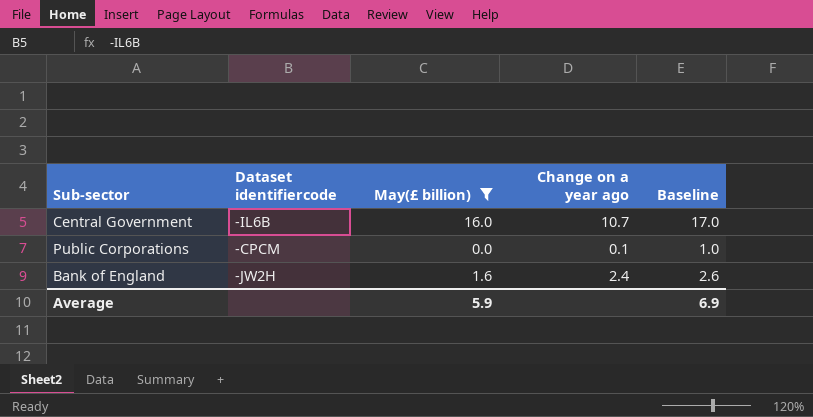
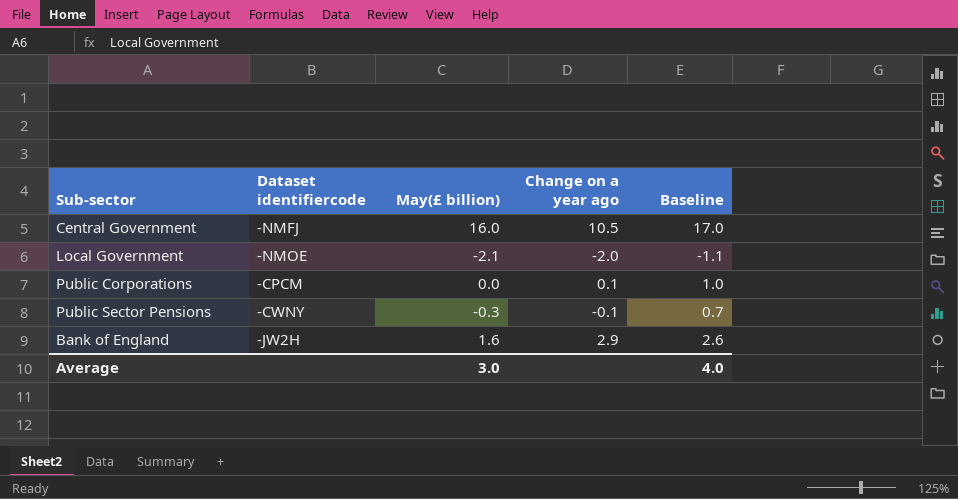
filter: May(£ billion) >= 0.0 -> none
Central Government | Dataset identifiercode: -IL6B -> -NMFJ
Central Government | Change on a year ago: 10.7 -> 10.5
Bank of England | Change on a year ago: 2.4 -> 2.9
Average | May(£ billion): 5.9 -> 3.0
Average | Baseline: 6.9 -> 4.0

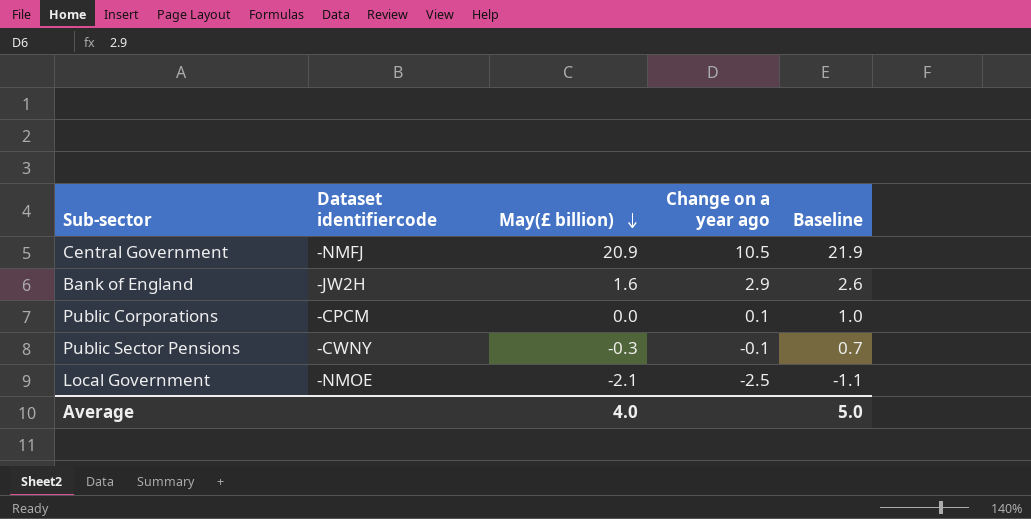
row order: none -> May(£ billion) descending
Central Government | May(£ billion): 16.0 -> 20.9
Central Government | Baseline: 17.0 -> 21.9
Local Government | Change on a year ago: -2.0 -> -2.5
Average | May(£ billion): 3.0 -> 4.0
Average | Baseline: 4.0 -> 5.0

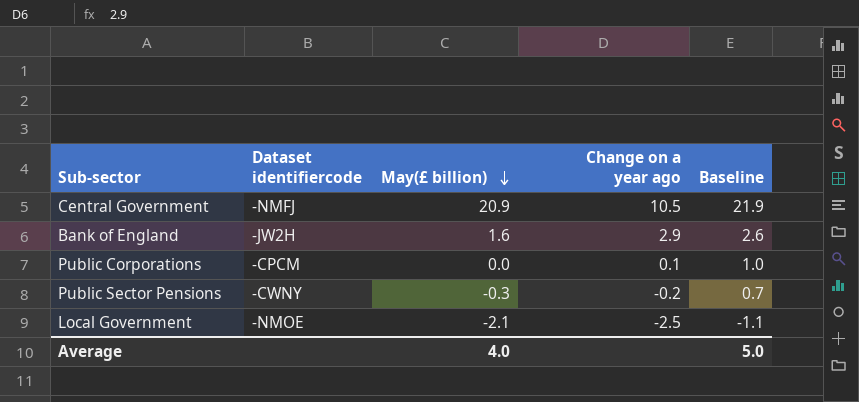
Public Sector Pensions | Change on a year ago: -0.1 -> -0.2

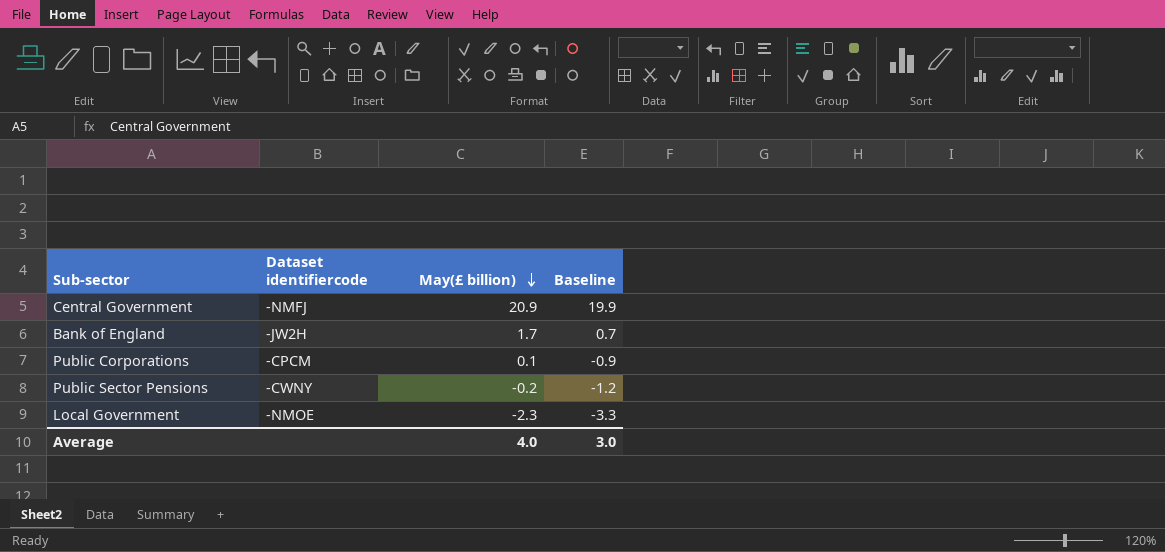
column Change on a year ago | position: 4 -> none
column Baseline | formula: [May(£ billion)] + 1 -> [May(£ billion)] - 1
Bank of England | May(£ billion): 1.6 -> 1.7
Public Corporations | May(£ billion): 0.0 -> 0.1
Public Sector Pensions | May(£ billion): -0.3 -> -0.2
Local Government | May(£ billion): -2.1 -> -2.3
Average | Baseline: 5.0 -> 3.0

